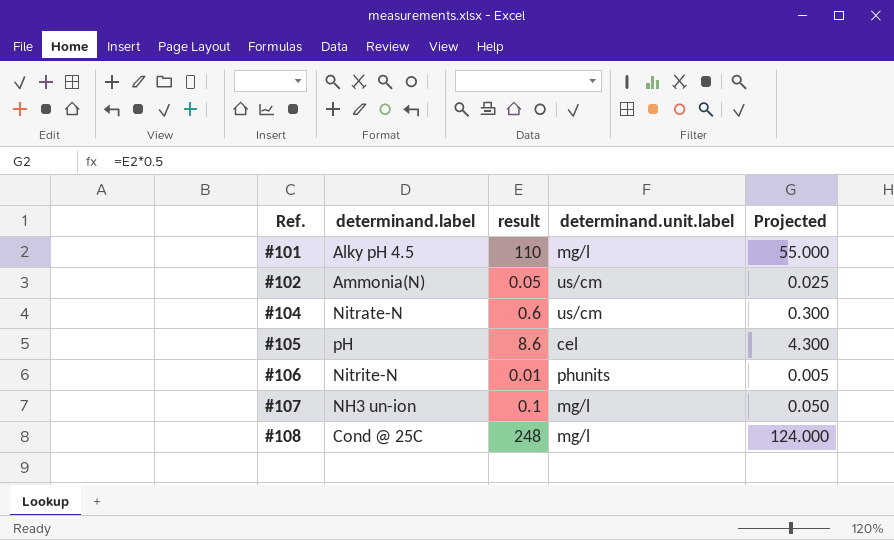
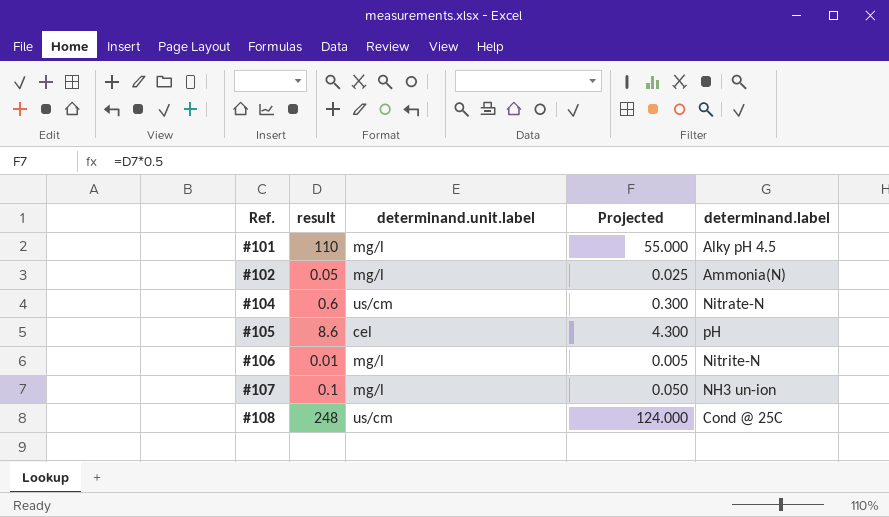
column determinand.label | position: 2 -> 5
#102 | determinand.unit.label: us/cm -> mg/l
#106 | determinand.unit.label: phunits -> mg/l
#108 | determinand.unit.label: mg/l -> us/cm

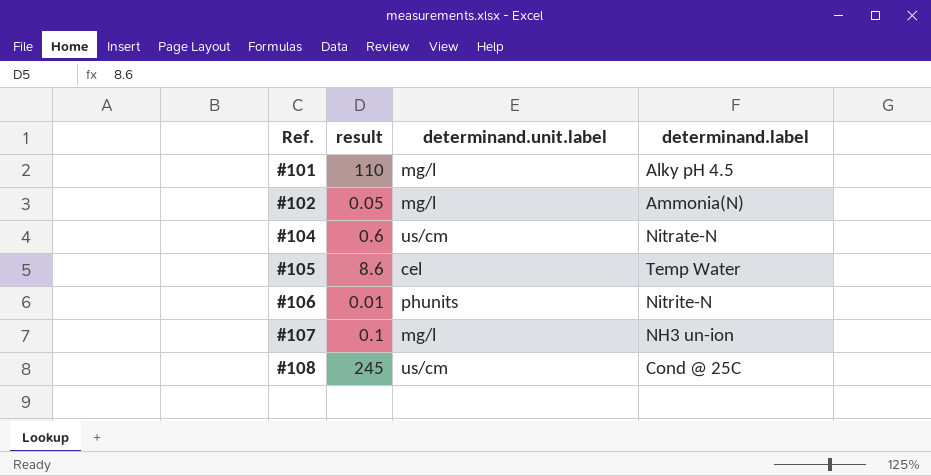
column Projected | formula: [result] * 0.5 -> none
#105 | determinand.label: pH -> Temp Water
#106 | determinand.unit.label: mg/l -> phunits
#108 | result: 248 -> 245

